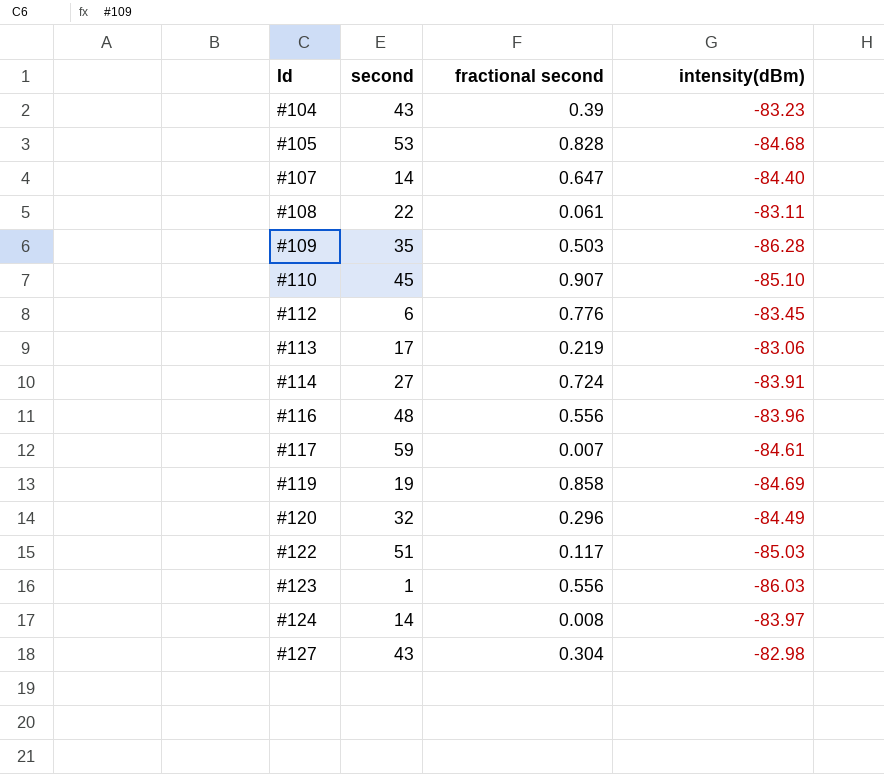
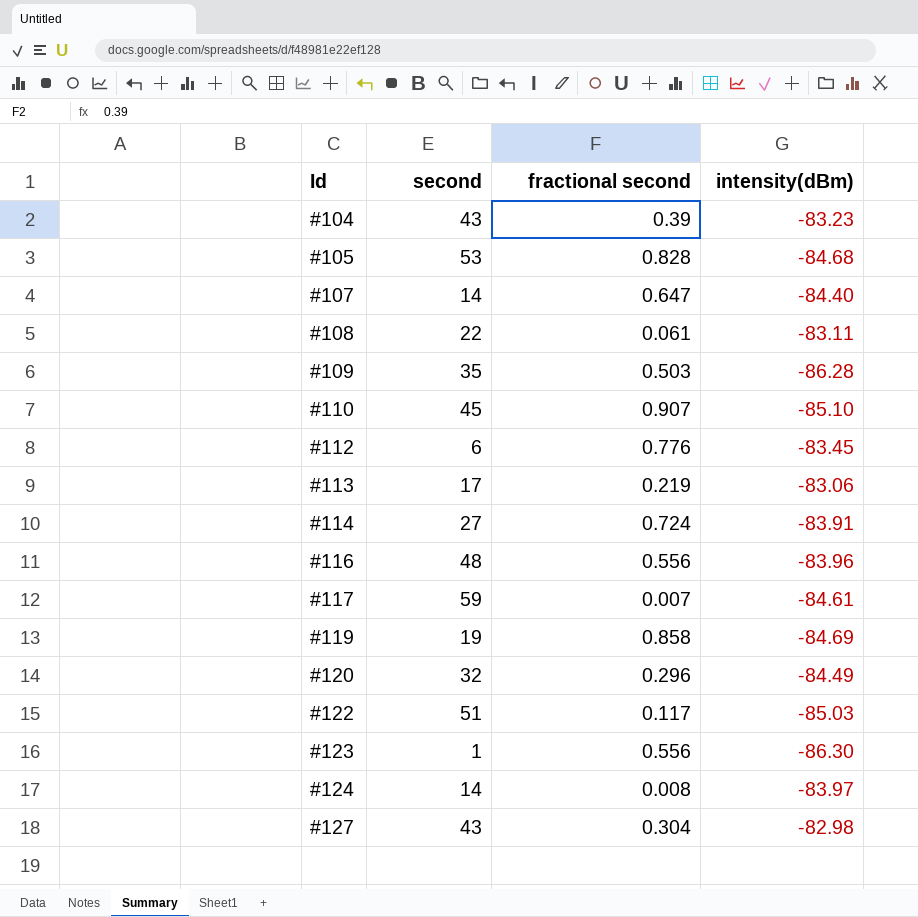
#123 | intensity(dBm): -86.03 -> -86.30

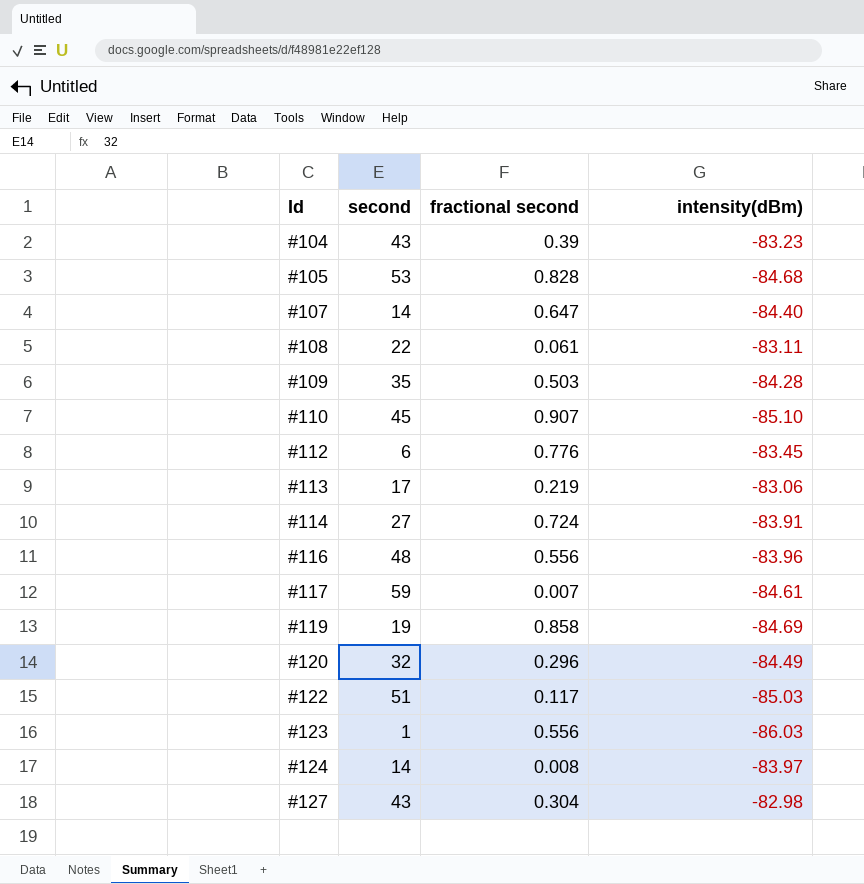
#109 | intensity(dBm): -86.28 -> -84.28
#123 | intensity(dBm): -86.30 -> -86.03

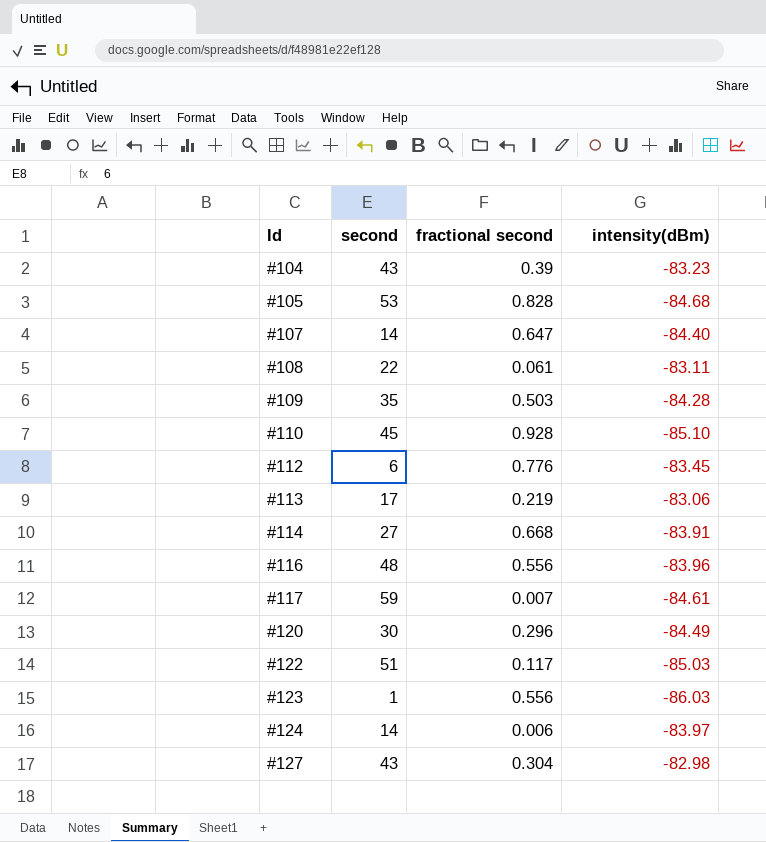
row #119: 19 | 0.858 | -84.69 -> none
#110 | fractional second: 0.907 -> 0.928
#114 | fractional second: 0.724 -> 0.668
#120 | second: 32 -> 30
#124 | fractional second: 0.008 -> 0.006

